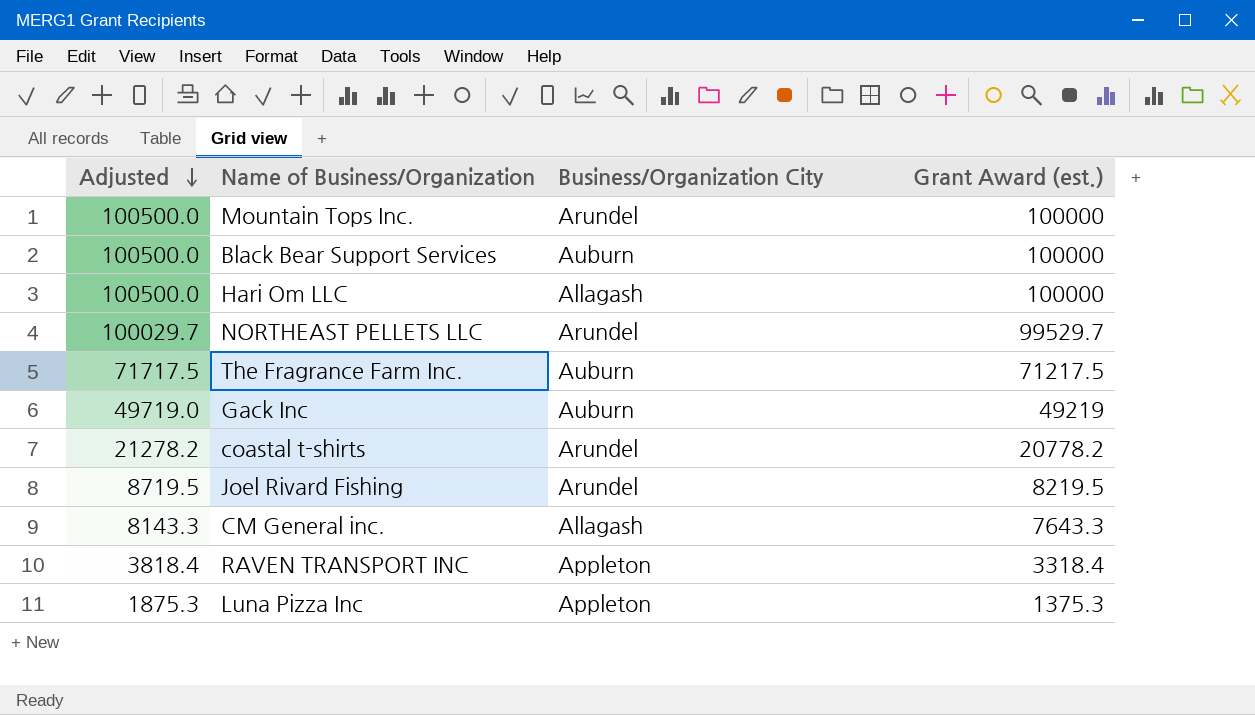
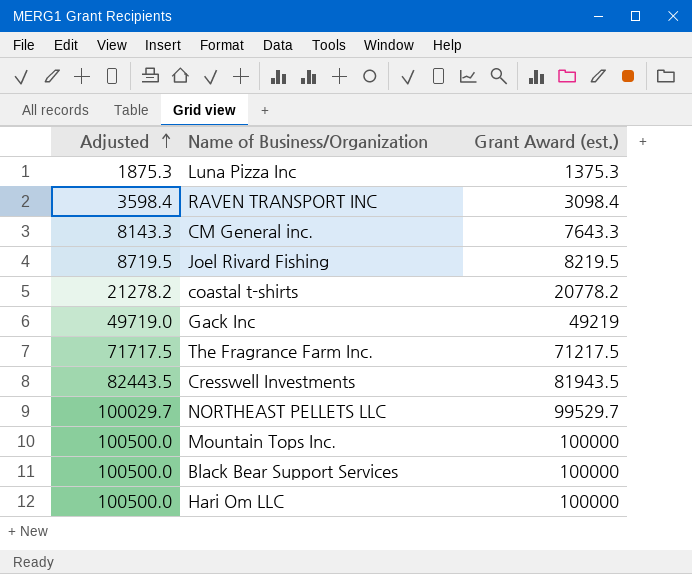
row order: Adjusted descending -> Adjusted ascending
column Business/Organization City | position: 3 -> none
RAVEN TRANSPORT INC | Adjusted: 3818.4 -> 3598.4
RAVEN TRANSPORT INC | Grant Award (est.): 3318.4 -> 3098.4
row Cresswell Investments: none -> 82443.5 | 81943.5

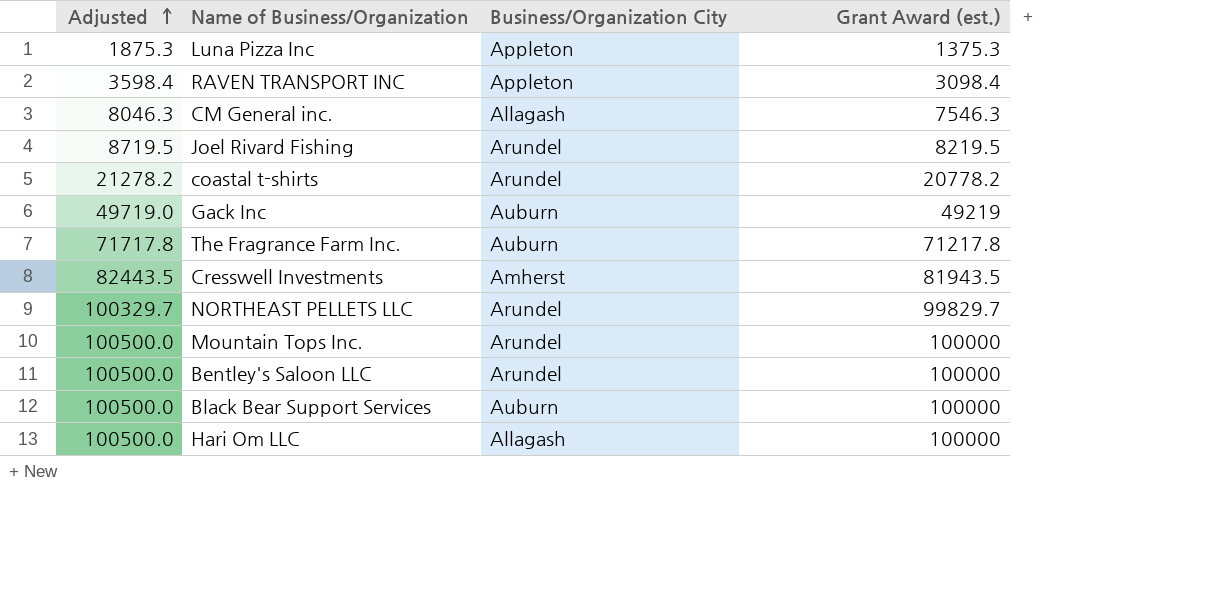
column Business/Organization City | position: none -> 3
CM General inc. | Adjusted: 8143.3 -> 8046.3
CM General inc. | Grant Award (est.): 7643.3 -> 7546.3
The Fragrance Farm Inc. | Adjusted: 71717.5 -> 71717.8
The Fragrance Farm Inc. | Grant Award (est.): 71217.5 -> 71217.8
NORTHEAST PELLETS LLC | Adjusted: 100029.7 -> 100329.7
NORTHEAST PELLETS LLC | Grant Award (est.): 99529.7 -> 99829.7
row Bentley's Saloon LLC: none -> 100500.0 | Arundel | 100000

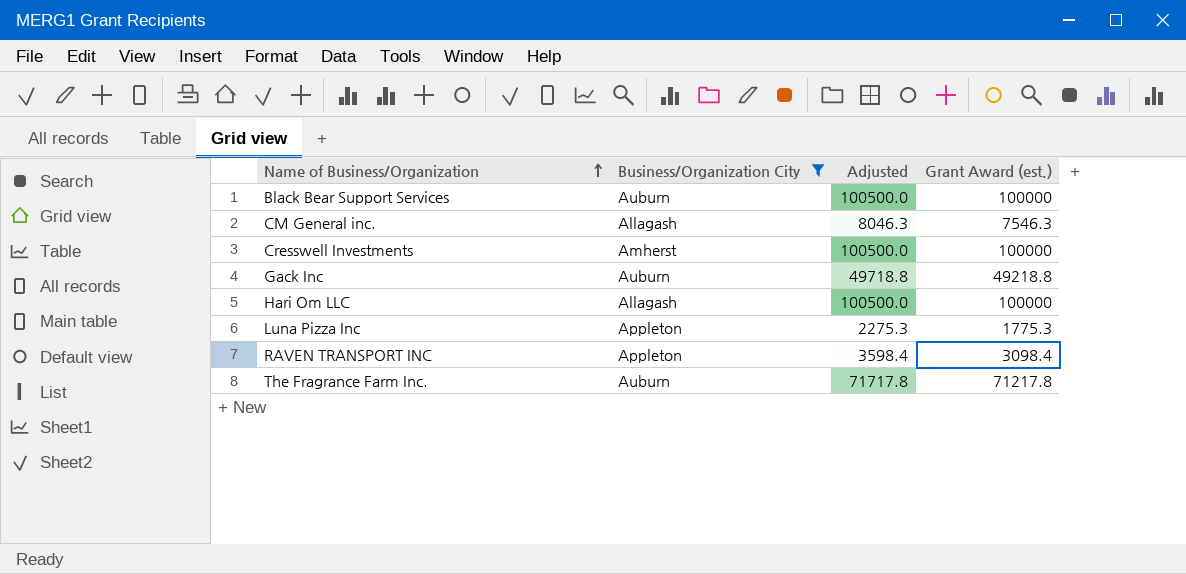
filter: none -> Business/Organization City != Arundel
row order: Adjusted ascending -> Name of Business/Organization ascending
column Adjusted | position: 1 -> 3
Cresswell Investments | Adjusted: 82443.5 -> 100500.0
Cresswell Investments | Grant Award (est.): 81943.5 -> 100000
Gack Inc | Adjusted: 49719.0 -> 49718.8
Gack Inc | Grant Award (est.): 49219 -> 49218.8
Luna Pizza Inc | Adjusted: 1875.3 -> 2275.3
Luna Pizza Inc | Grant Award (est.): 1375.3 -> 1775.3

